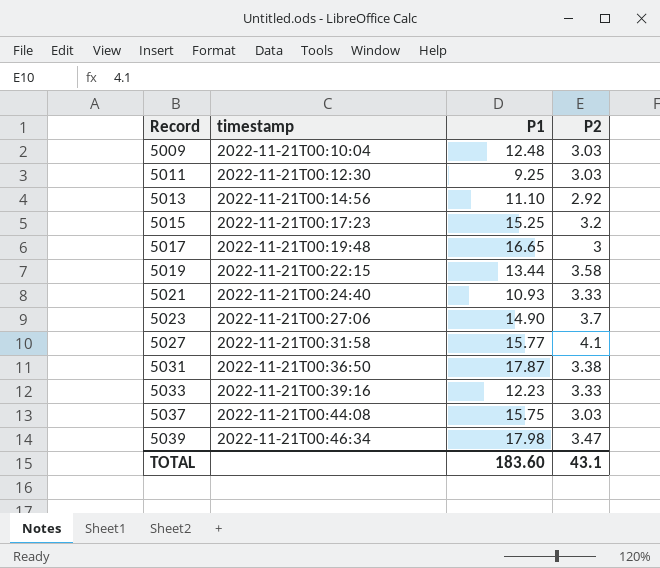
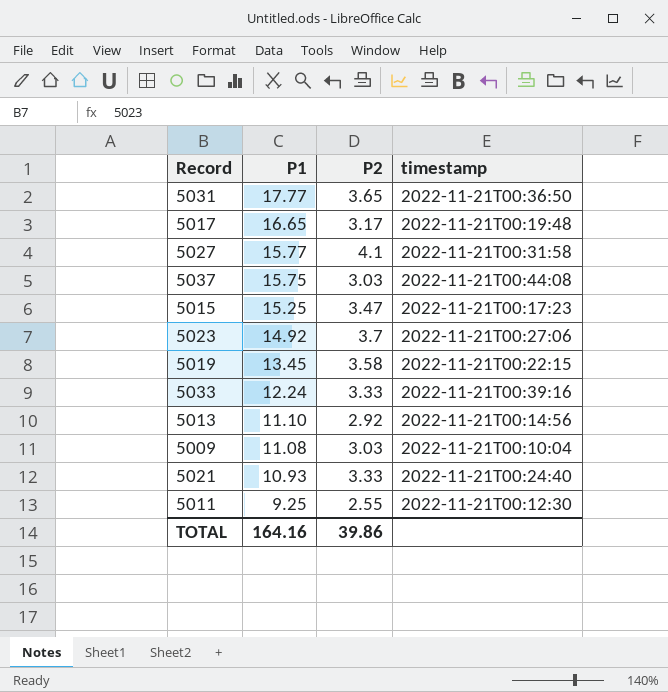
row order: Record ascending -> P1 descending
column timestamp | position: 2 -> 4
row 5039: 2022-11-21T00:46:34 | 17.98 | 3.47 -> none
5031 | P1: 17.87 -> 17.77
5031 | P2: 3.38 -> 3.65
5017 | P2: 3 -> 3.17
5015 | P2: 3.2 -> 3.47
5023 | P1: 14.90 -> 14.92
5019 | P1: 13.44 -> 13.45
5033 | P1: 12.23 -> 12.24
5009 | P1: 12.48 -> 11.08
5011 | P2: 3.03 -> 2.55
TOTAL | P1: 183.60 -> 164.16
TOTAL | P2: 43.1 -> 39.86

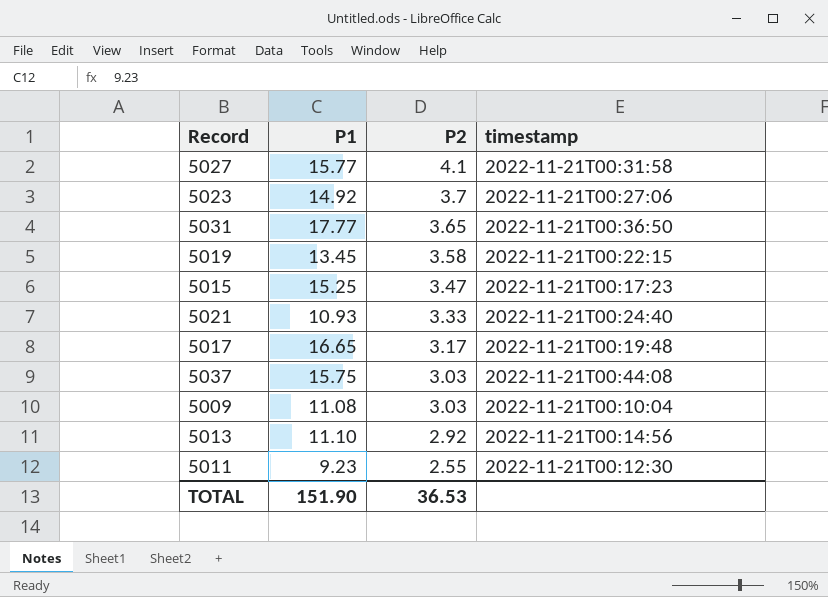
row order: P1 descending -> P2 descending
row 5033: 12.24 | 3.33 | 2022-11-21T00:39:16 -> none
5011 | P1: 9.25 -> 9.23
TOTAL | P1: 164.16 -> 151.90
TOTAL | P2: 39.86 -> 36.53

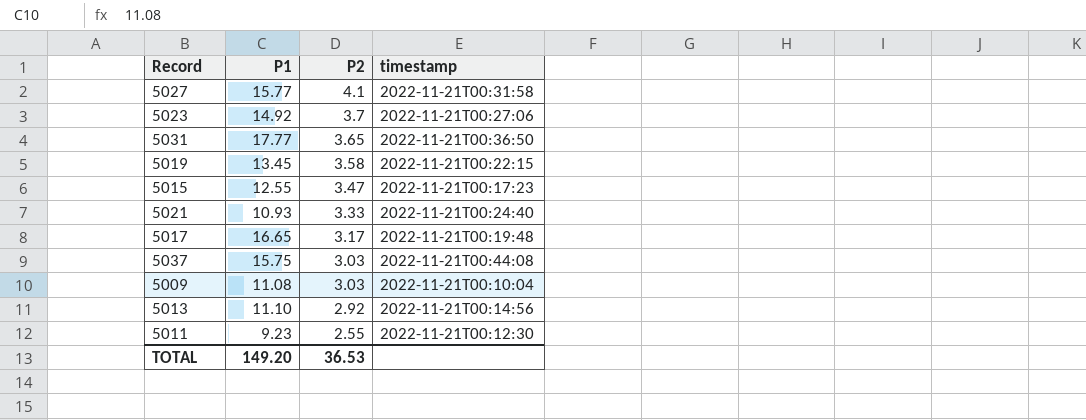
5015 | P1: 15.25 -> 12.55
TOTAL | P1: 151.90 -> 149.20

